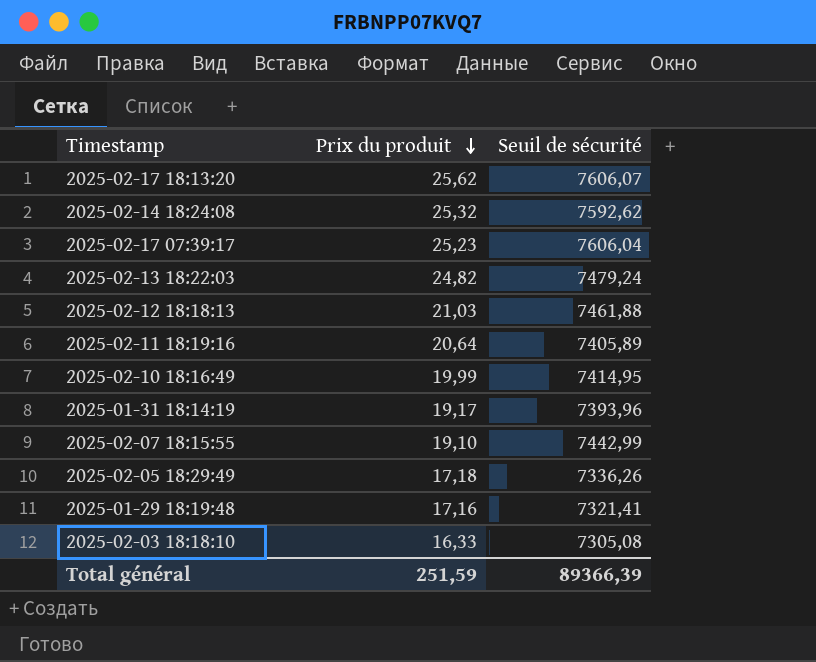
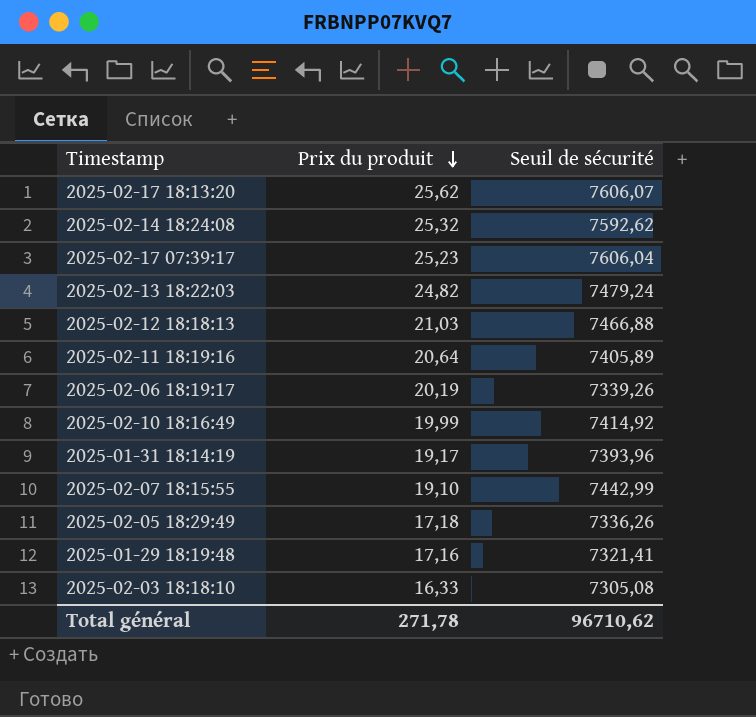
2025-02-12 18:18:13 | Seuil de sécurité: 7461,88 -> 7466,88
row 2025-02-06 18:19:17: none -> 20,19 | 7339,26
2025-02-10 18:16:49 | Seuil de sécurité: 7414,95 -> 7414,92
Total général | Prix du produit: 251,59 -> 271,78
Total général | Seuil de sécurité: 89366,39 -> 96710,62

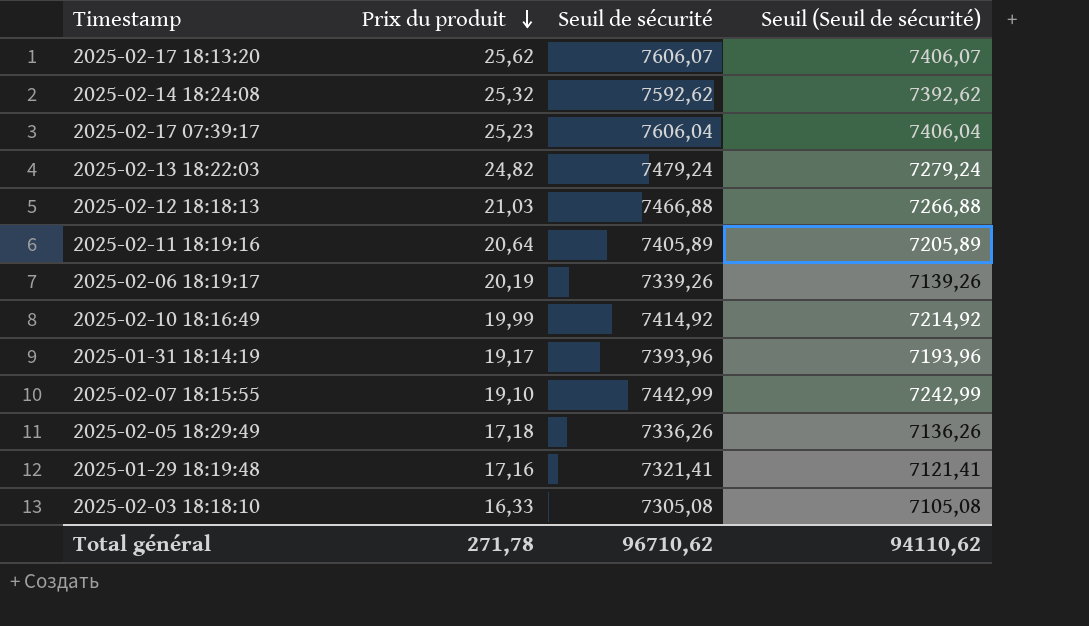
column Seuil (Seuil de sécurité) | formula: none -> [Seuil de sécurité] - 200

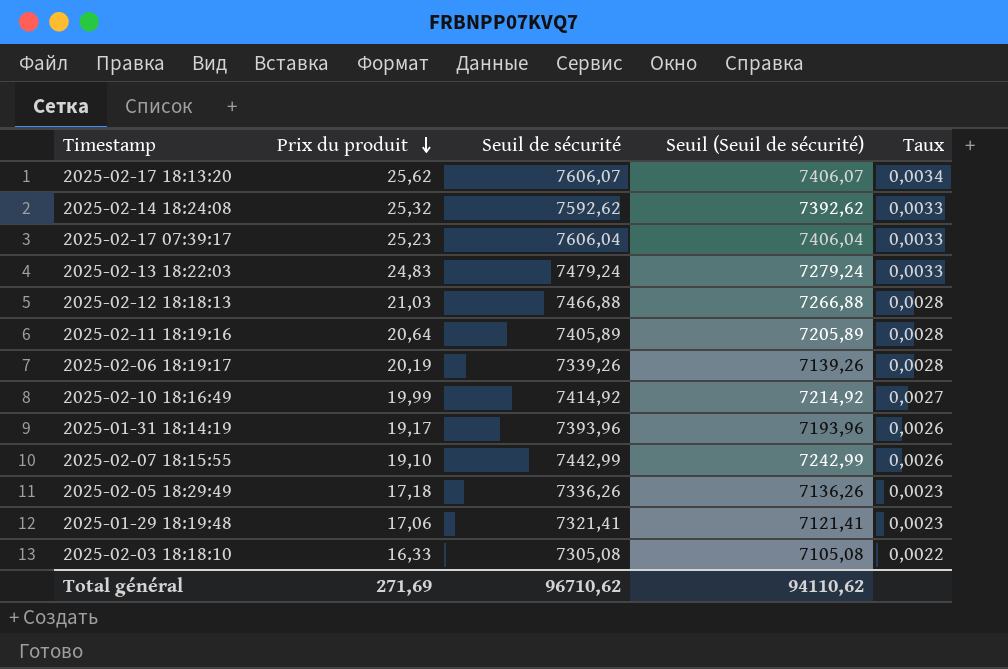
column Taux | formula: none -> [Prix du produit] / [Seuil de sécurité]
2025-02-13 18:22:03 | Prix du produit: 24,82 -> 24,83
2025-01-29 18:19:48 | Prix du produit: 17,16 -> 17,06
Total général | Prix du produit: 271,78 -> 271,69

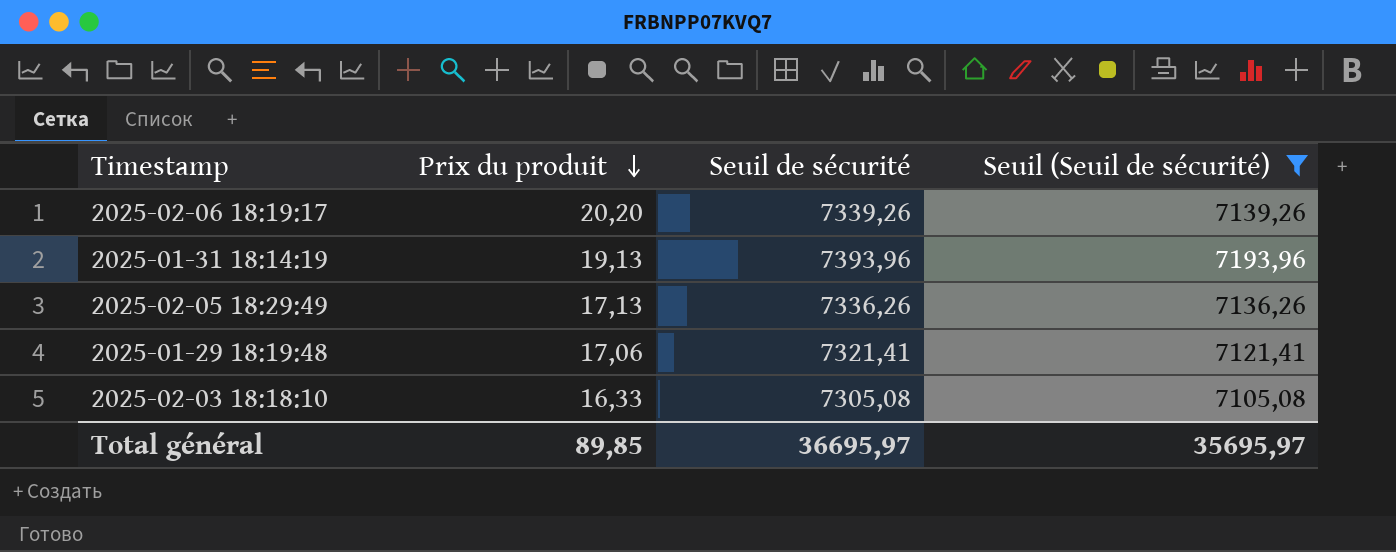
filter: none -> Seuil (Seuil de sécurité) <= 7193,96
column Taux | formula: [Prix du produit] / [Seuil de sécurité] -> none
2025-02-06 18:19:17 | Prix du produit: 20,19 -> 20,20
2025-01-31 18:14:19 | Prix du produit: 19,17 -> 19,13
2025-02-05 18:29:49 | Prix du produit: 17,18 -> 17,13
Total général | Prix du produit: 271,69 -> 89,85
Total général | Seuil de sécurité: 96710,62 -> 36695,97
Total général | Seuil (Seuil de sécurité): 94110,62 -> 35695,97

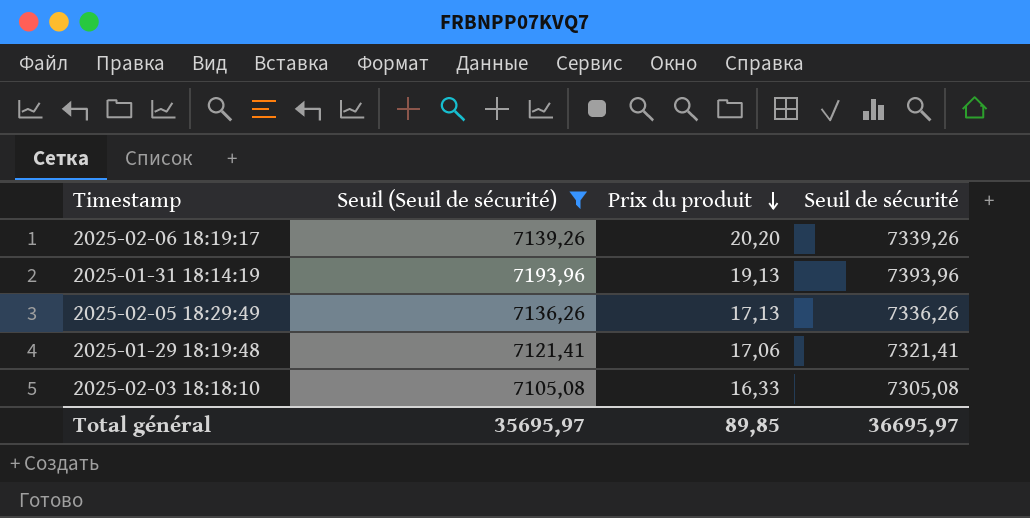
column Seuil (Seuil de sécurité) | position: 4 -> 2

